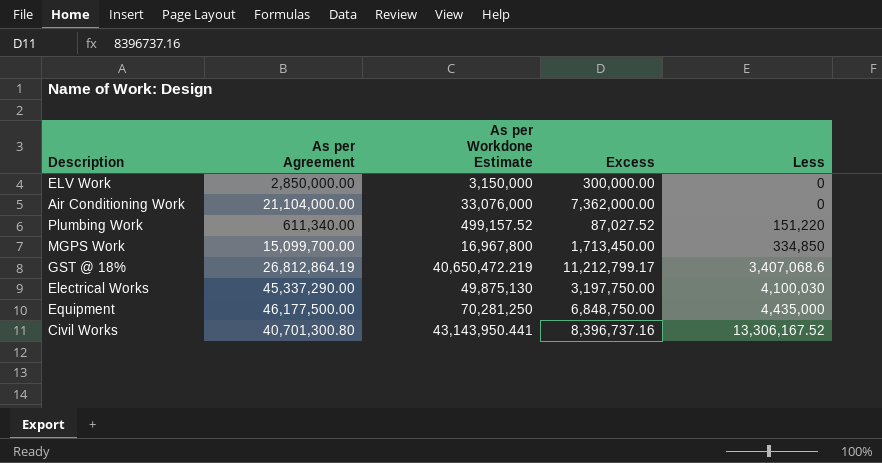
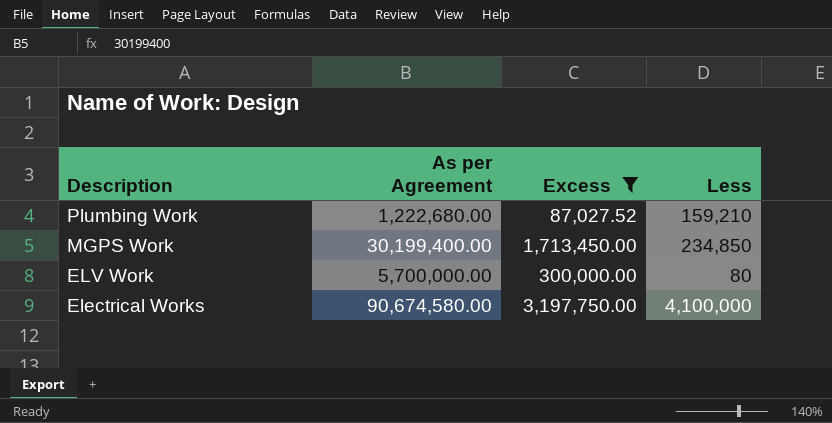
filter: none -> Excess <= 3,197,750.00
row order: Less ascending -> Description descending
column As per Workdone Estimate | position: 3 -> none
Plumbing Work | As per Agreement: 611,340.00 -> 1,222,680.00
Plumbing Work | Less: 151,220 -> 159,210
MGPS Work | As per Agreement: 15,099,700.00 -> 30,199,400.00
MGPS Work | Less: 334,850 -> 234,850
ELV Work | As per Agreement: 2,850,000.00 -> 5,700,000.00
ELV Work | Less: 0 -> 80
Electrical Works | As per Agreement: 45,337,290.00 -> 90,674,580.00
Electrical Works | Less: 4,100,030 -> 4,100,000

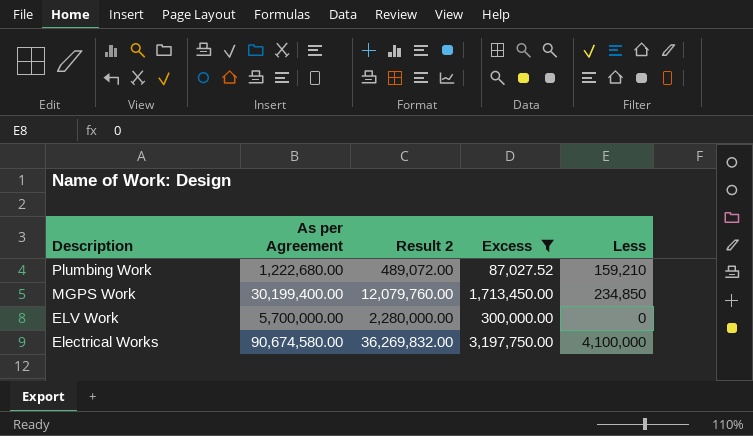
column Result 2 | formula: none -> [As per Agreement] * 0.4
ELV Work | Less: 80 -> 0

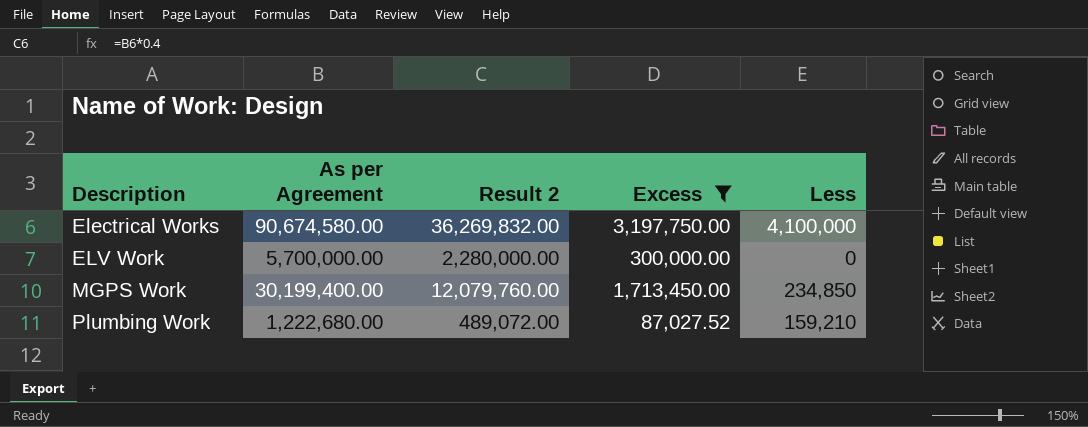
row order: Description descending -> Description ascending

